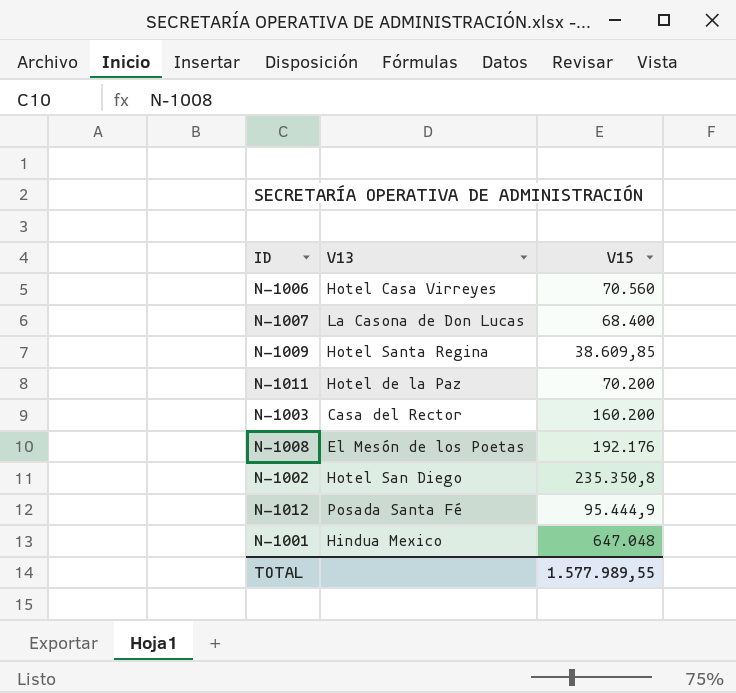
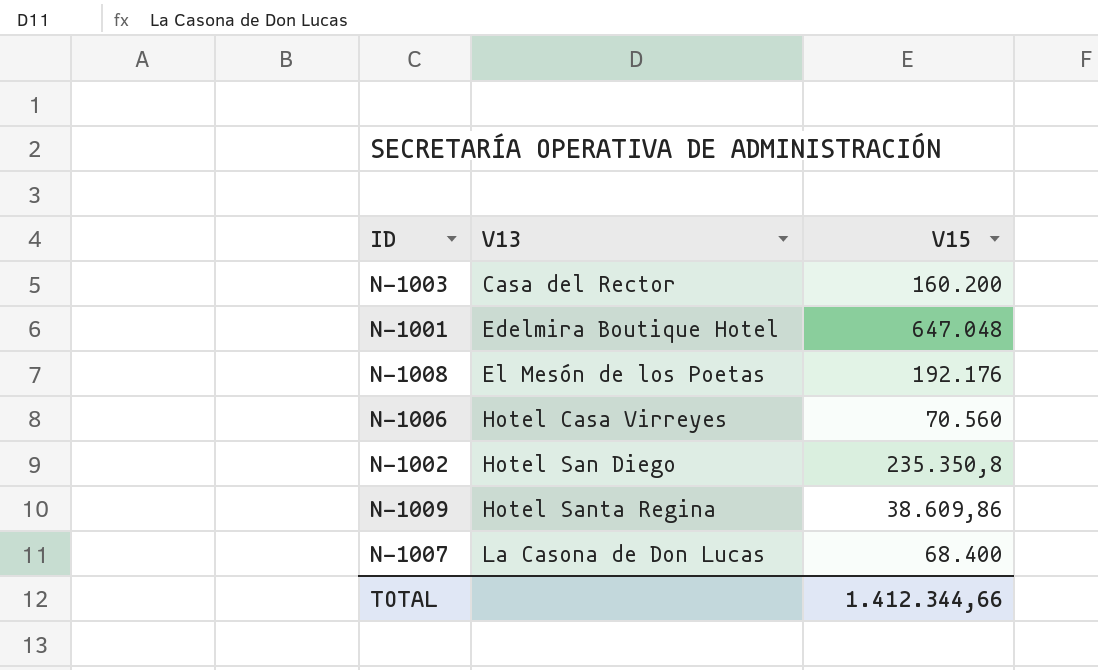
row order: none -> V13 ascending
row N-1011: Hotel de la Paz | 70.200 -> none
row N-1012: Posada Santa Fé | 95.444,9 -> none
N-1001 | V13: Hindua Mexico -> Edelmira Boutique Hotel
N-1009 | V15: 38.609,85 -> 38.609,86
TOTAL | V15: 1.577.989,55 -> 1.412.344,66

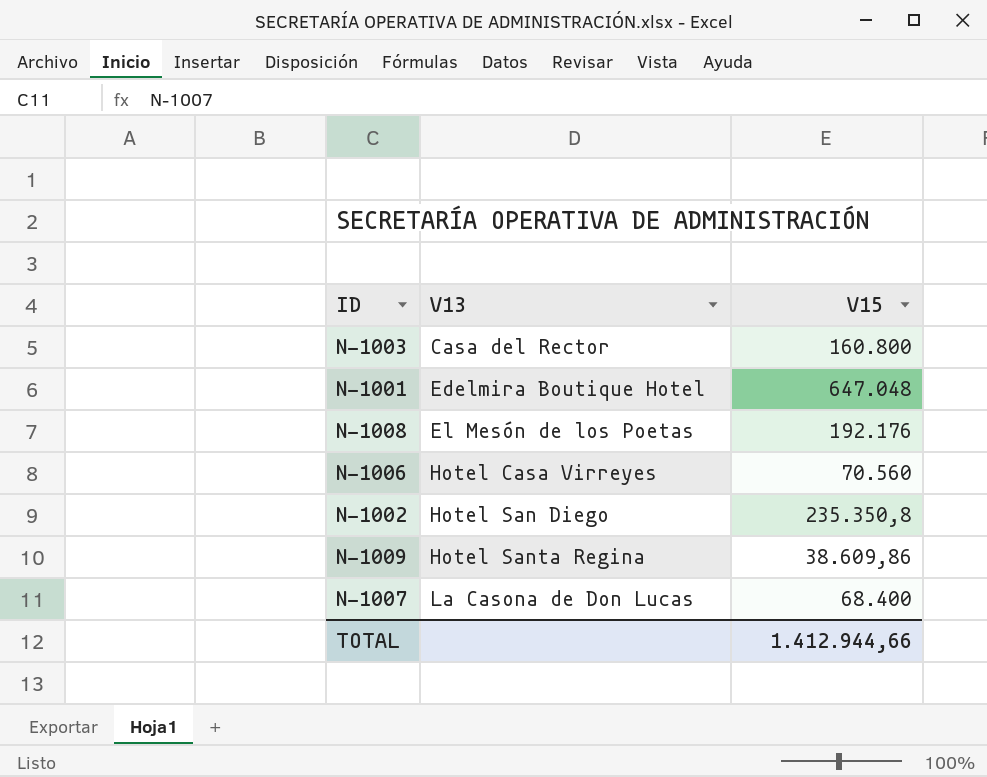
N-1003 | V15: 160.200 -> 160.800
TOTAL | V15: 1.412.344,66 -> 1.412.944,66

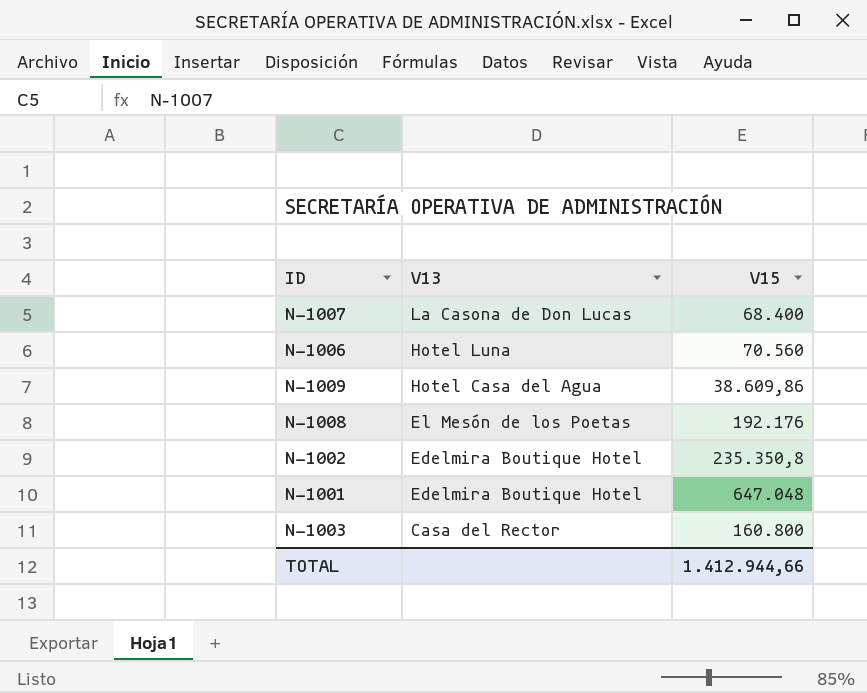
row order: V13 ascending -> V13 descending
N-1006 | V13: Hotel Casa Virreyes -> Hotel Luna
N-1009 | V13: Hotel Santa Regina -> Hotel Casa del Agua
N-1002 | V13: Hotel San Diego -> Edelmira Boutique Hotel

